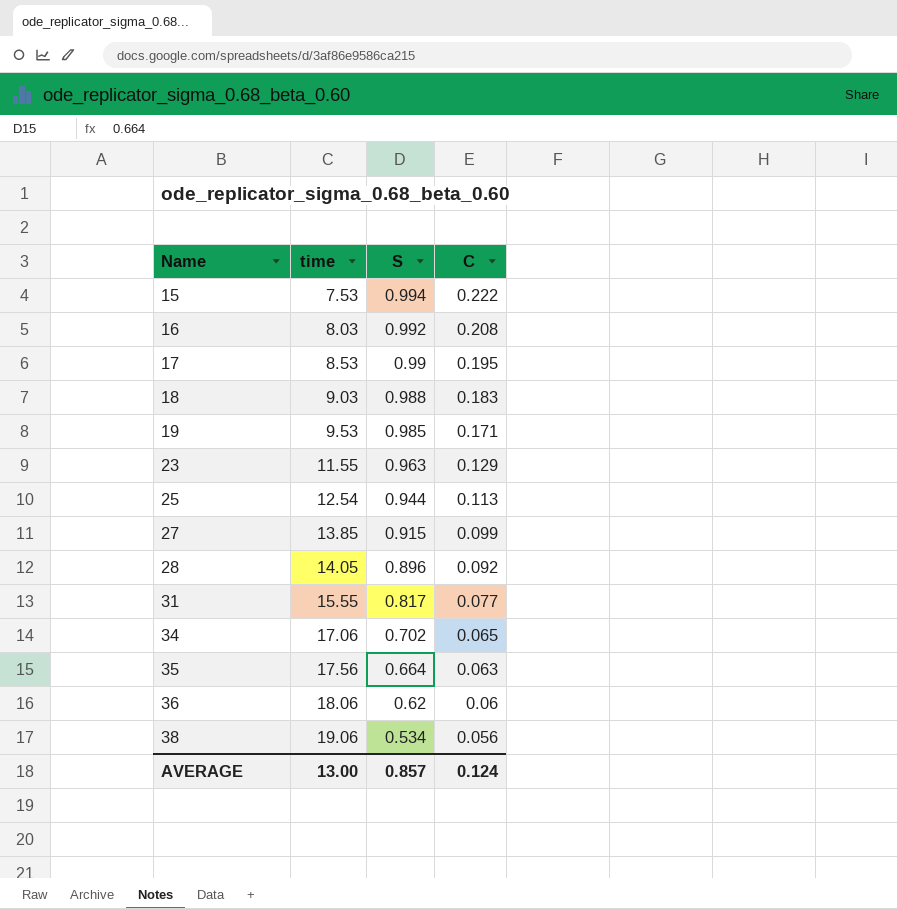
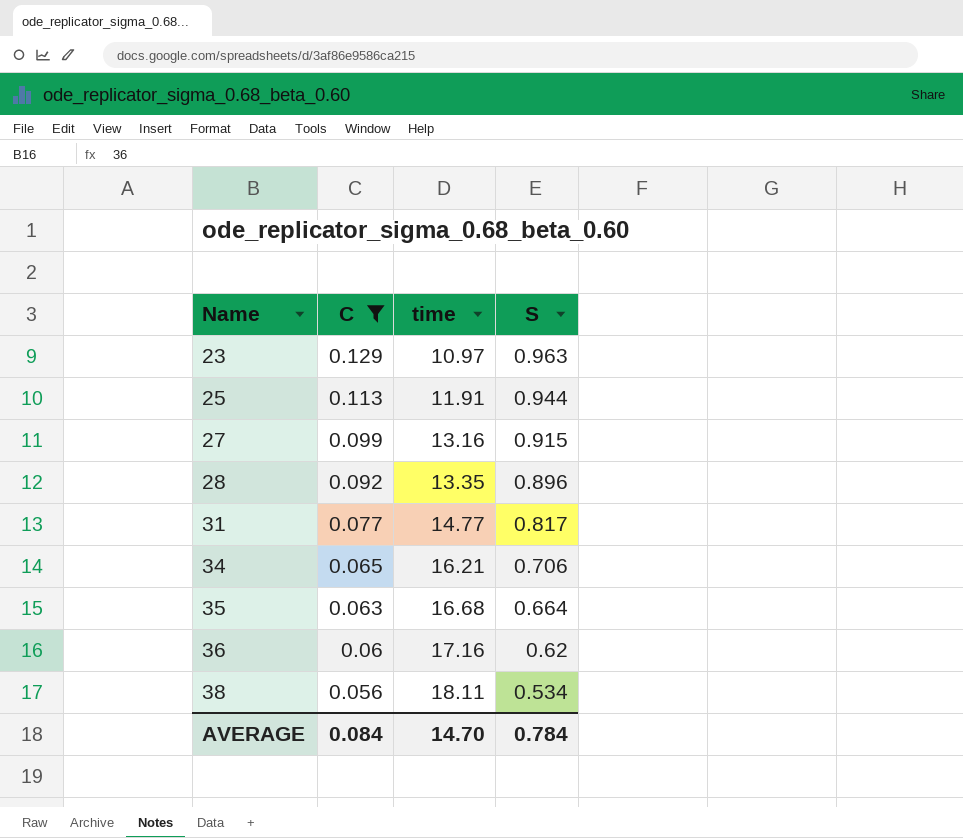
filter: none -> C <= 0.129
column C | position: 4 -> 2
23 | time: 11.55 -> 10.97
25 | time: 12.54 -> 11.91
27 | time: 13.85 -> 13.16
28 | time: 14.05 -> 13.35
31 | time: 15.55 -> 14.77
34 | time: 17.06 -> 16.21
34 | S: 0.702 -> 0.706
35 | time: 17.56 -> 16.68
36 | time: 18.06 -> 17.16
38 | time: 19.06 -> 18.11
AVERAGE | C: 0.124 -> 0.084
AVERAGE | time: 13.00 -> 14.70
AVERAGE | S: 0.857 -> 0.784

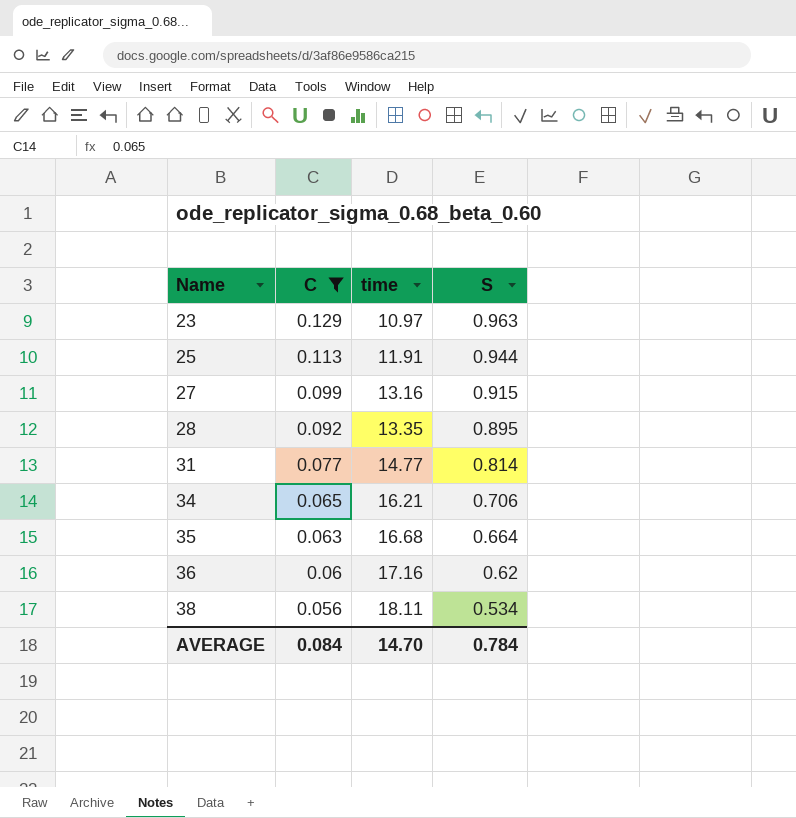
28 | S: 0.896 -> 0.895
31 | S: 0.817 -> 0.814

